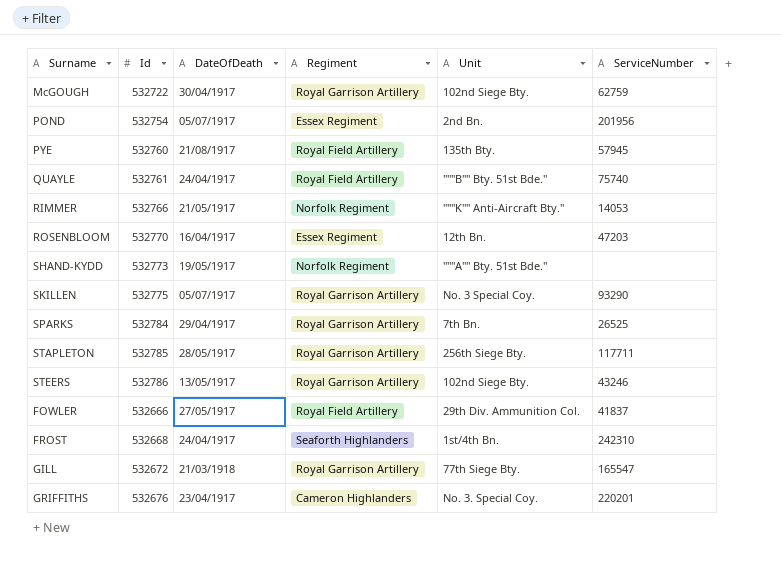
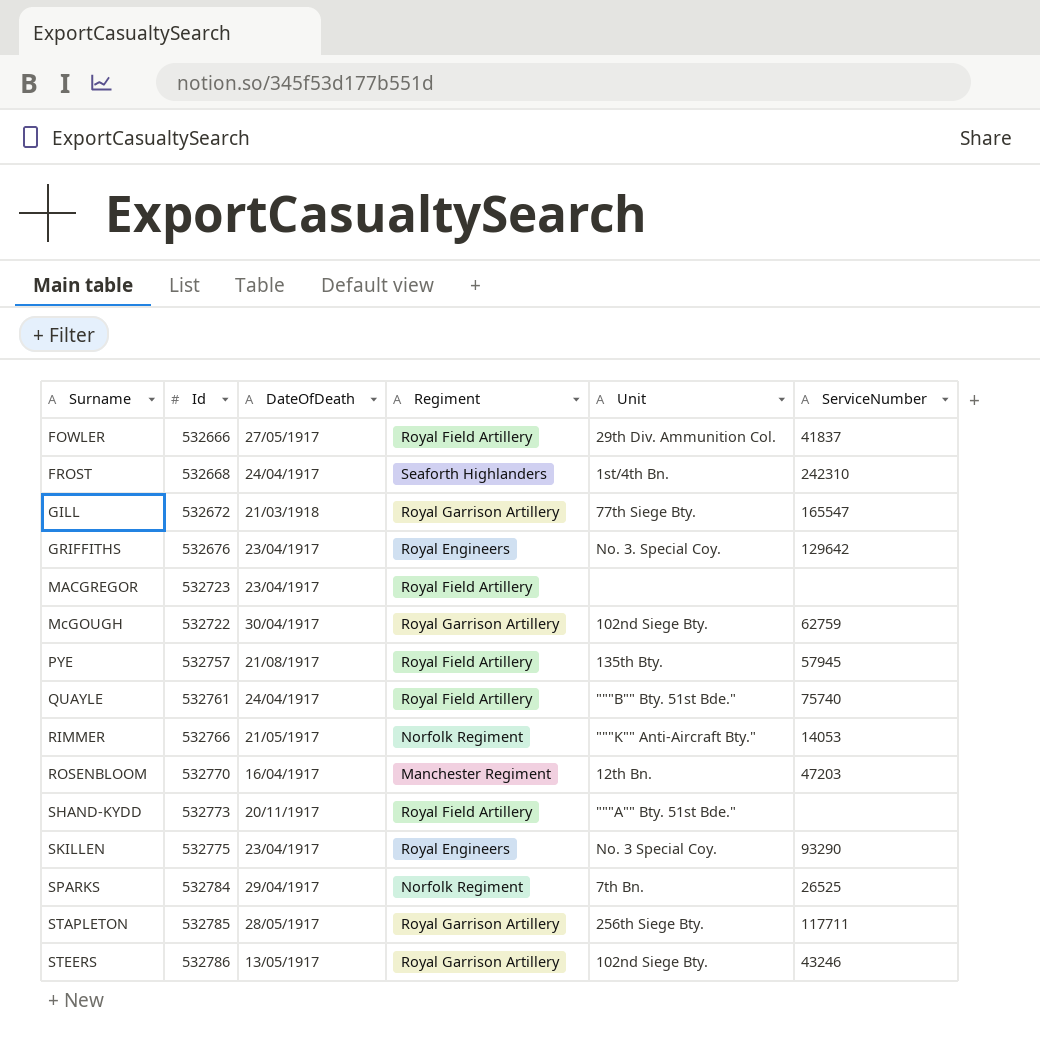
row order: none -> Surname ascending
row POND: 532754 | 05/07/1917 | Essex Regiment | 2nd Bn. | 201956 -> none
GRIFFITHS | Regiment: Cameron Highlanders -> Royal Engineers
GRIFFITHS | ServiceNumber: 220201 -> 129642
row MACGREGOR: none -> 532723 | 23/04/1917 | Royal Field Artillery | none | none
PYE | Id: 532760 -> 532757
ROSENBLOOM | Regiment: Essex Regiment -> Manchester Regiment
SHAND-KYDD | DateOfDeath: 19/05/1917 -> 20/11/1917
SHAND-KYDD | Regiment: Norfolk Regiment -> Royal Field Artillery
SKILLEN | DateOfDeath: 05/07/1917 -> 23/04/1917
SKILLEN | Regiment: Royal Garrison Artillery -> Royal Engineers
SPARKS | Regiment: Royal Garrison Artillery -> Norfolk Regiment

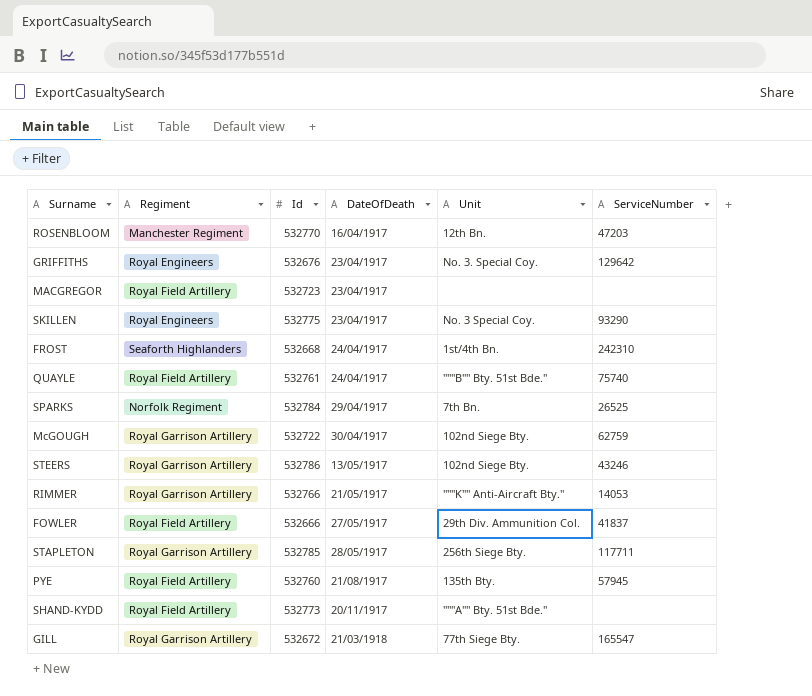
row order: Surname ascending -> DateOfDeath ascending
column Regiment | position: 4 -> 2
RIMMER | Regiment: Norfolk Regiment -> Royal Garrison Artillery
PYE | Id: 532757 -> 532760

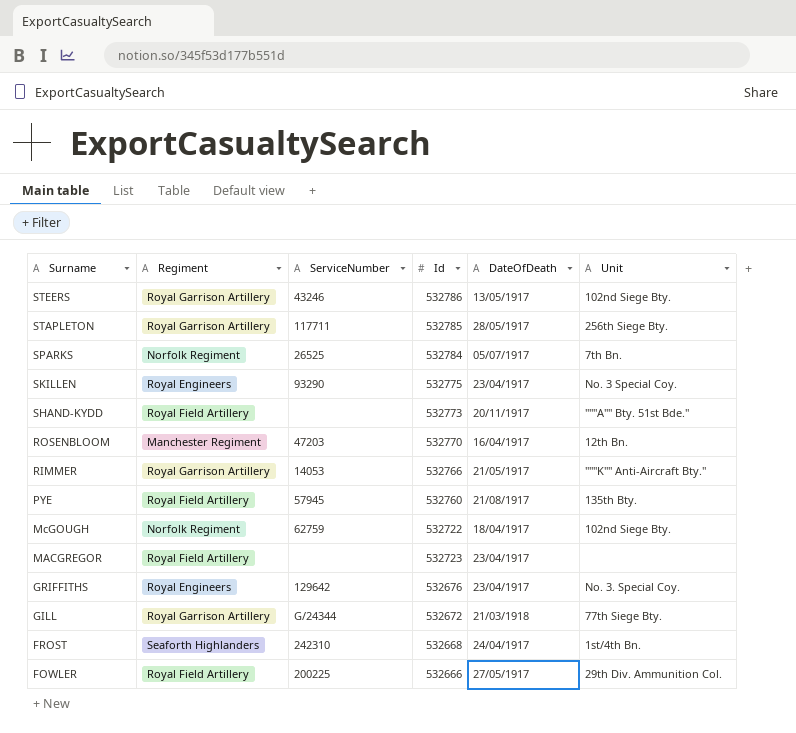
row order: DateOfDeath ascending -> Surname descending
column ServiceNumber | position: 6 -> 3
row QUAYLE: Royal Field Artillery | 532761 | 24/04/1917 | """B"" Bty. 51st Bde." | 75740 -> none
SPARKS | DateOfDeath: 29/04/1917 -> 05/07/1917
McGOUGH | Regiment: Royal Garrison Artillery -> Norfolk Regiment
McGOUGH | DateOfDeath: 30/04/1917 -> 18/04/1917
GILL | ServiceNumber: 165547 -> G/24344
FOWLER | ServiceNumber: 41837 -> 200225

